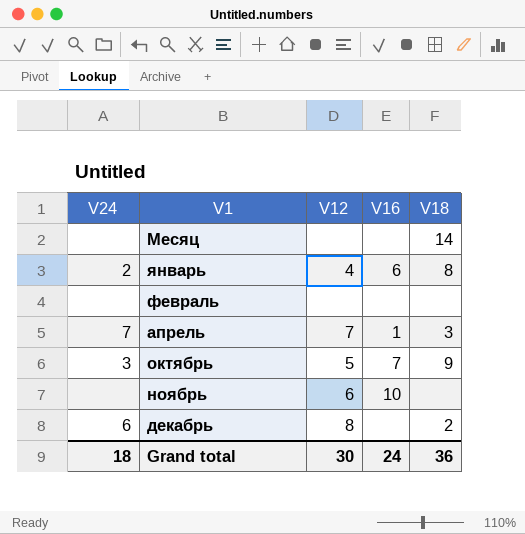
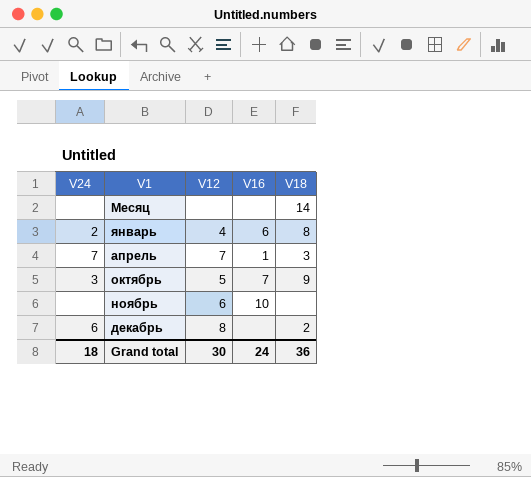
row февраль: none | none | none | none -> none

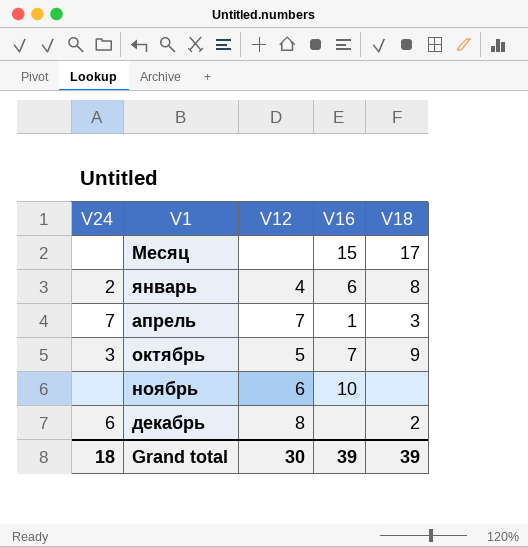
Месяц | V16: none -> 15
Месяц | V18: 14 -> 17
Grand total | V16: 24 -> 39
Grand total | V18: 36 -> 39

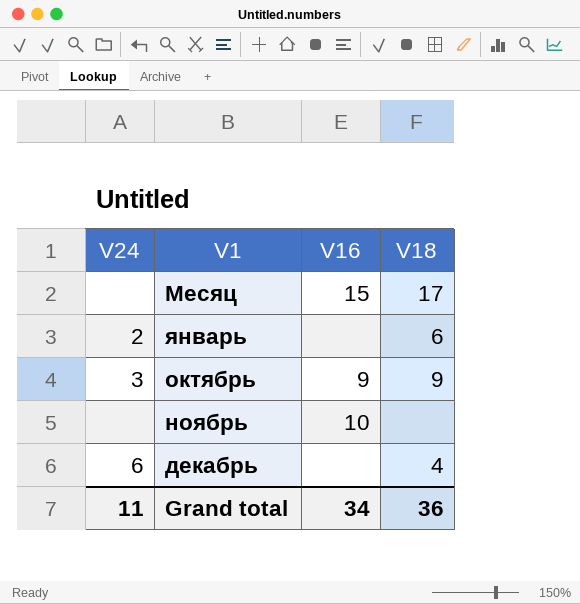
column V12 | position: 3 -> none
row апрель: 7 | 7 | 1 | 3 -> none
январь | V16: 6 -> none
январь | V18: 8 -> 6
октябрь | V16: 7 -> 9
декабрь | V18: 2 -> 4
Grand total | V24: 18 -> 11
Grand total | V16: 39 -> 34
Grand total | V18: 39 -> 36

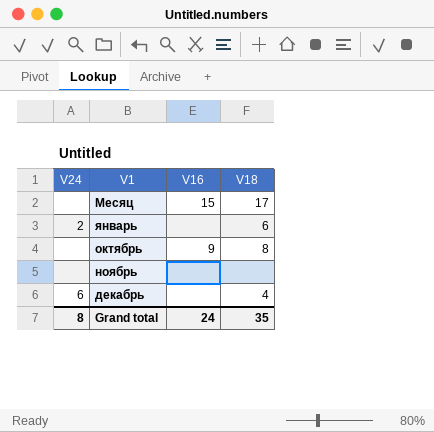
октябрь | V24: 3 -> none
октябрь | V18: 9 -> 8
ноябрь | V16: 10 -> none
Grand total | V24: 11 -> 8
Grand total | V16: 34 -> 24
Grand total | V18: 36 -> 35

